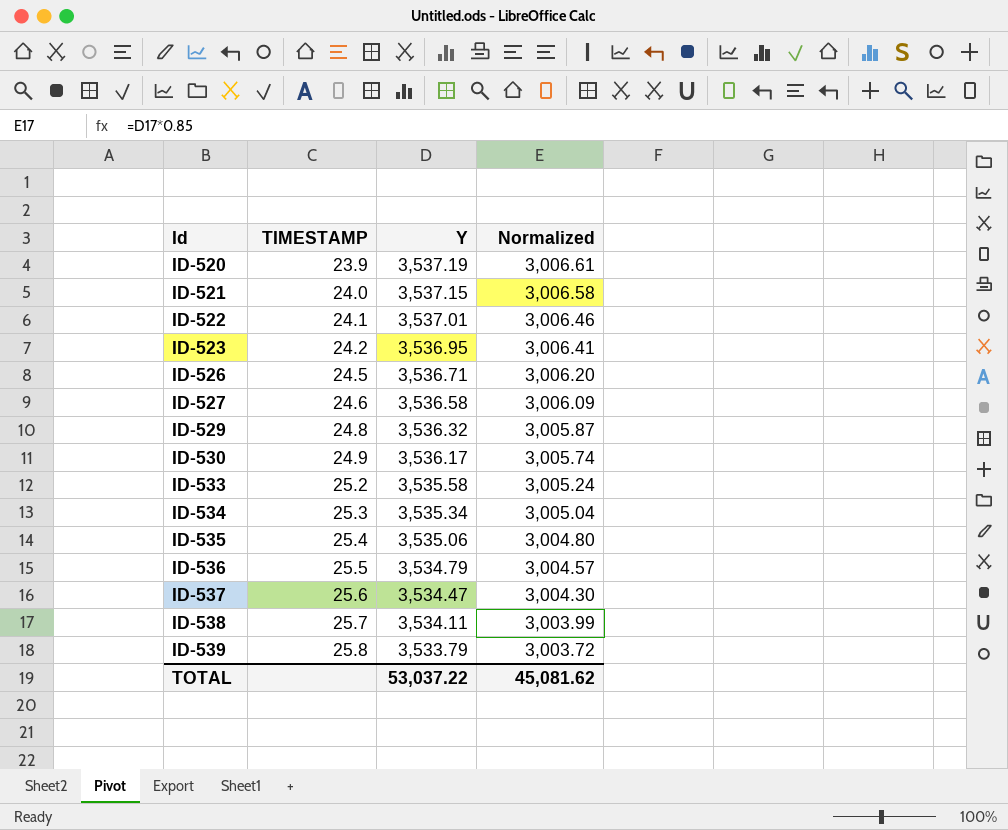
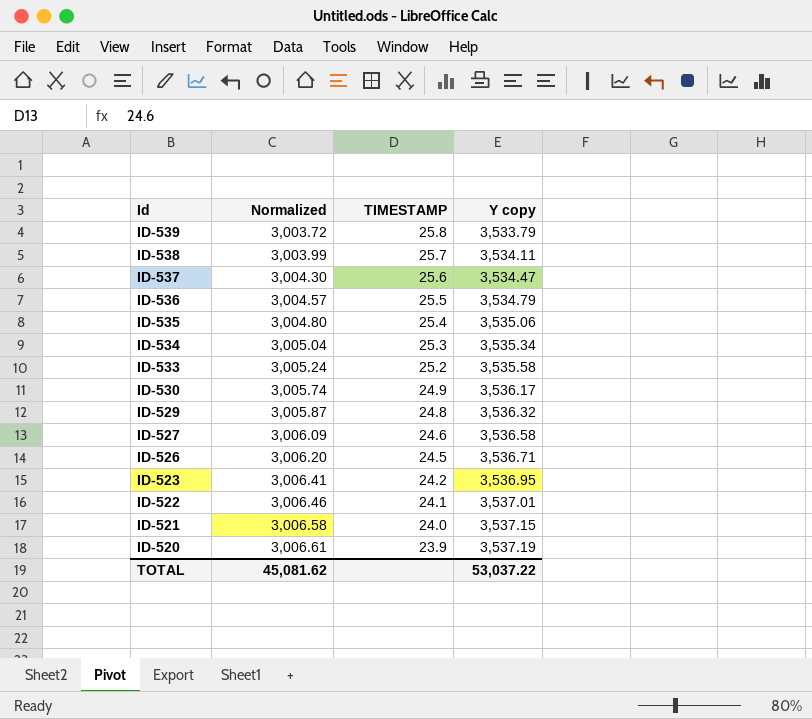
row order: Id ascending -> Id descending
column Normalized | position: 4 -> 2
column name: Y -> Y copy

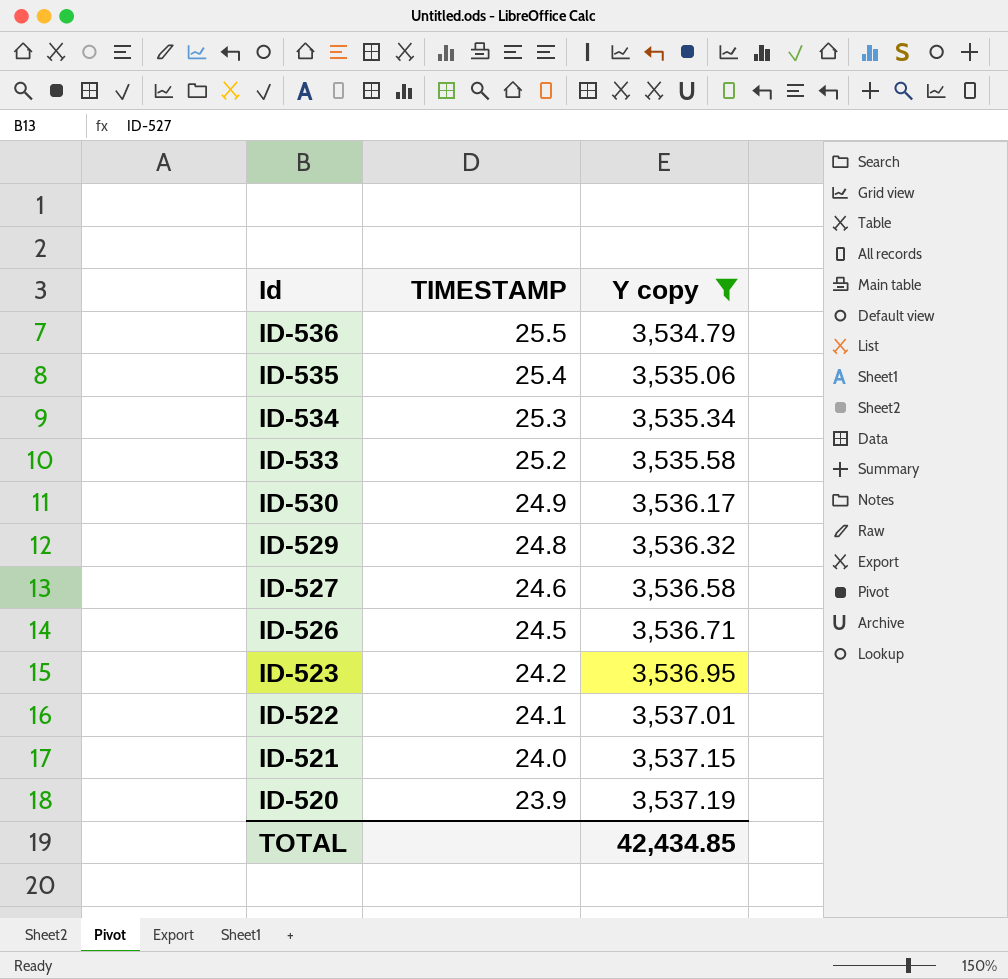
filter: none -> Y copy >= 3,534.79
column Normalized | formula: [Y copy] * 0.85 -> none
TOTAL | Y copy: 53,037.22 -> 42,434.85

